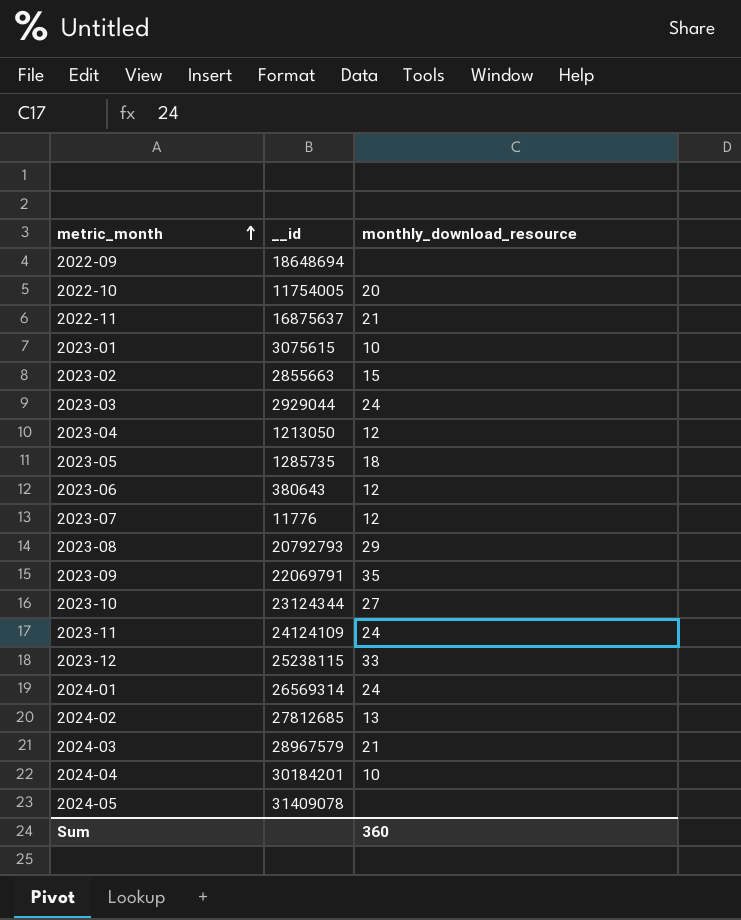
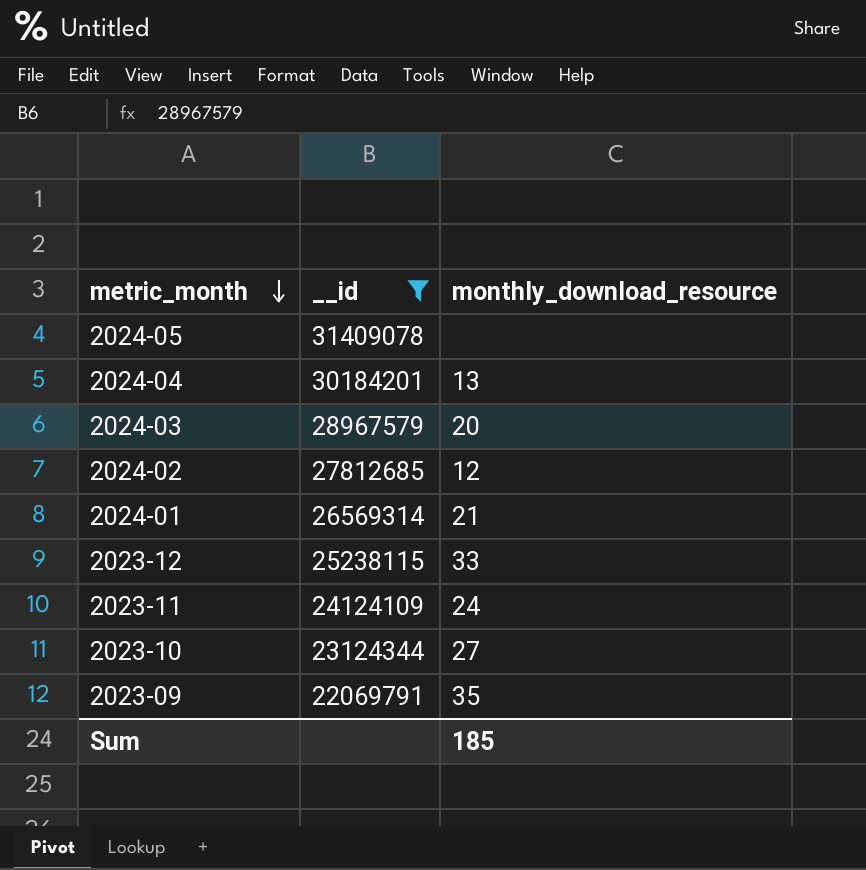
filter: none -> __id >= 22069791
row order: metric_month ascending -> metric_month descending
2024-04 | monthly_download_resource: 10 -> 13
2024-03 | monthly_download_resource: 21 -> 20
2024-02 | monthly_download_resource: 13 -> 12
2024-01 | monthly_download_resource: 24 -> 21
Sum | monthly_download_resource: 360 -> 185

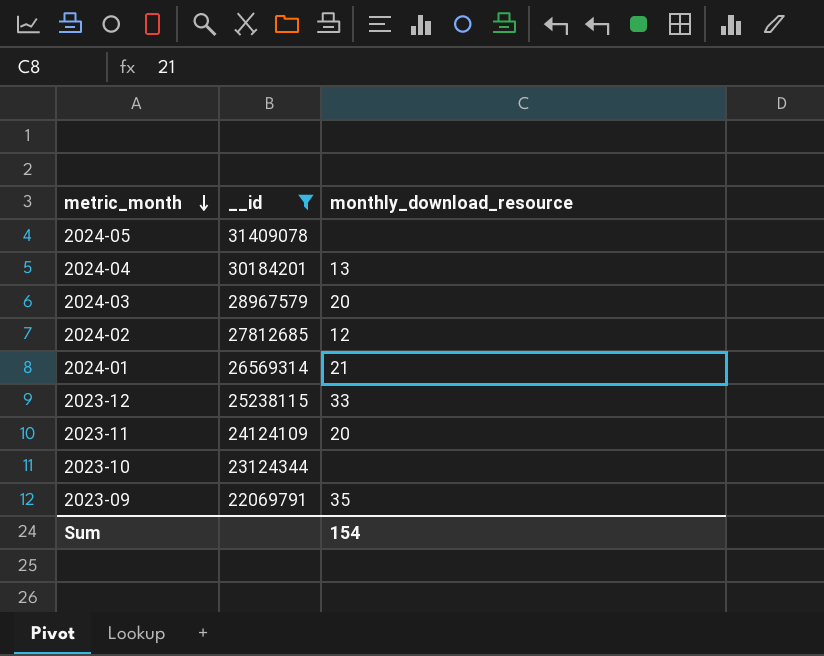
2023-11 | monthly_download_resource: 24 -> 20
2023-10 | monthly_download_resource: 27 -> none
Sum | monthly_download_resource: 185 -> 154

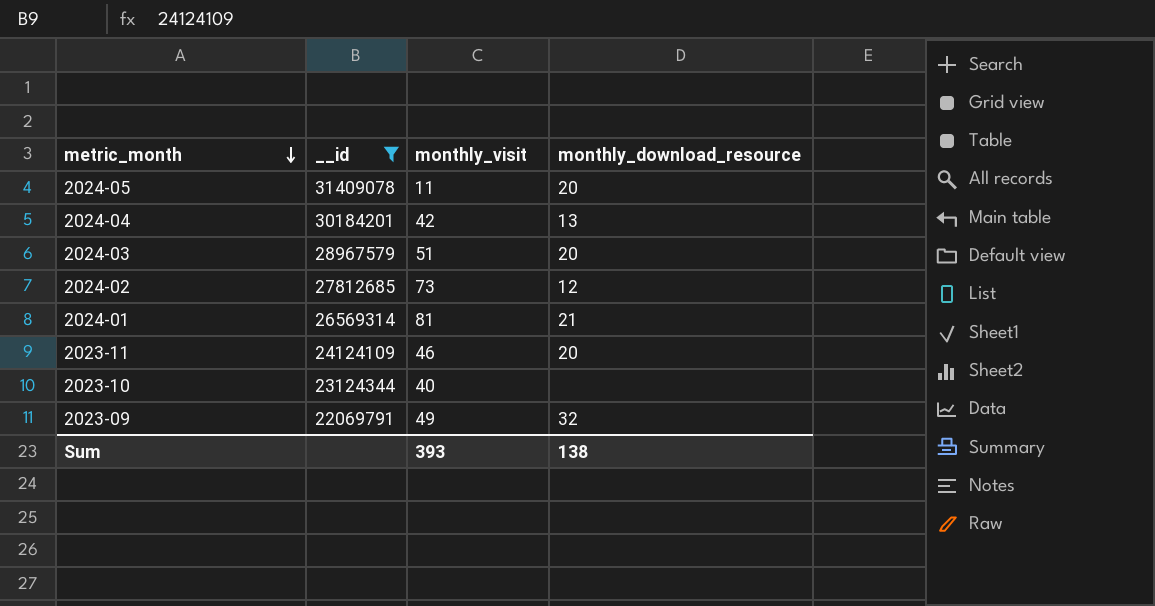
column monthly_visit | position: none -> 3
row 2023-12: 25238115 | 33 -> none
2024-05 | monthly_download_resource: none -> 20
2023-09 | monthly_download_resource: 35 -> 32
Sum | monthly_download_resource: 154 -> 138

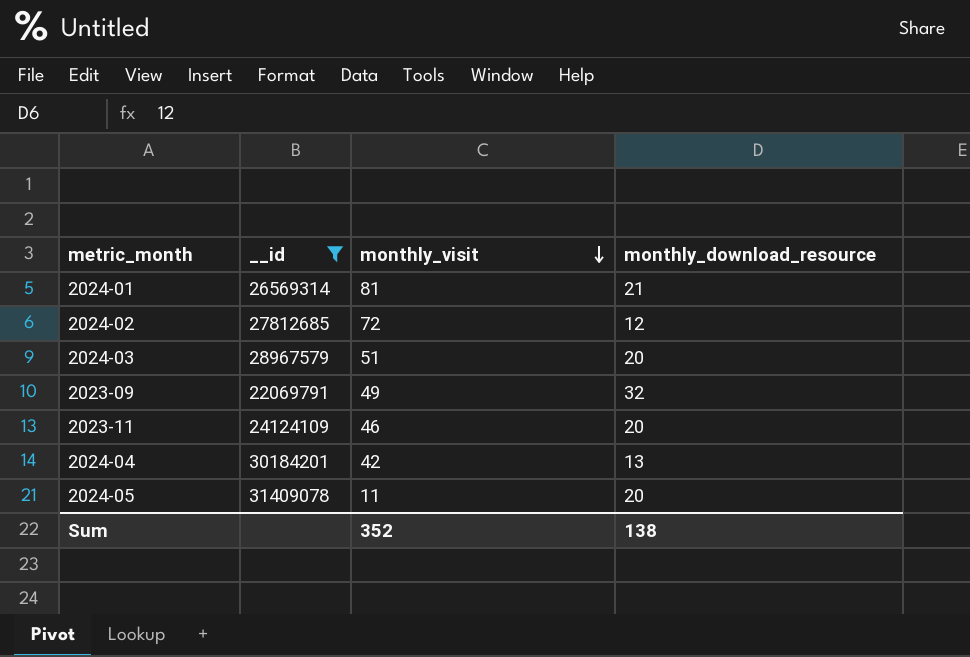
row order: metric_month descending -> monthly_visit descending
row 2023-10: 23124344 | 40 | none -> none
2024-02 | monthly_visit: 73 -> 72
Sum | monthly_visit: 393 -> 352

